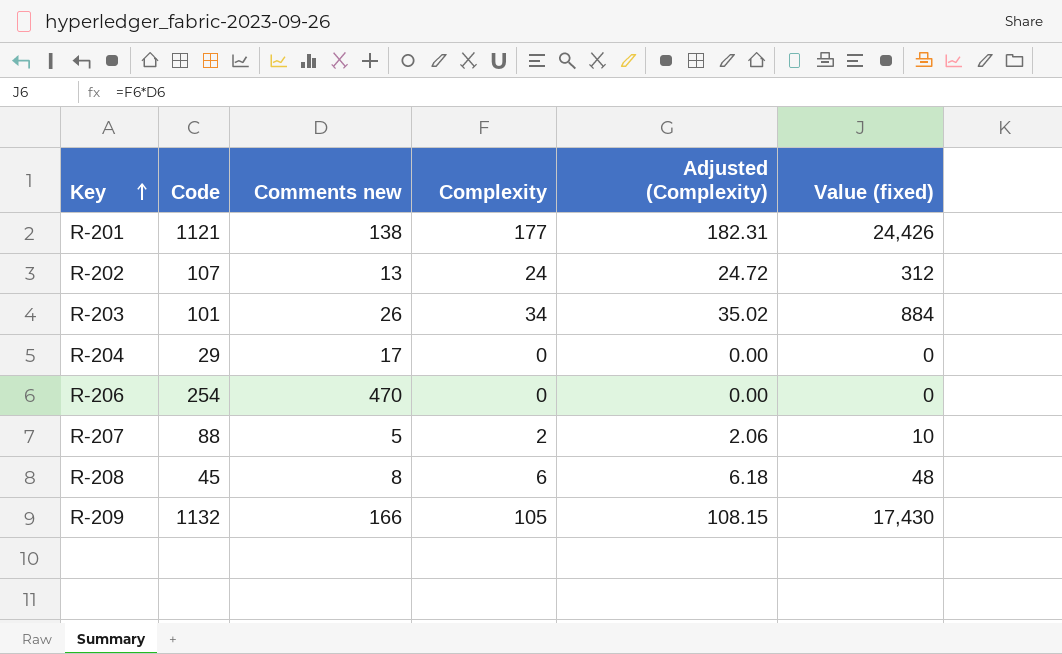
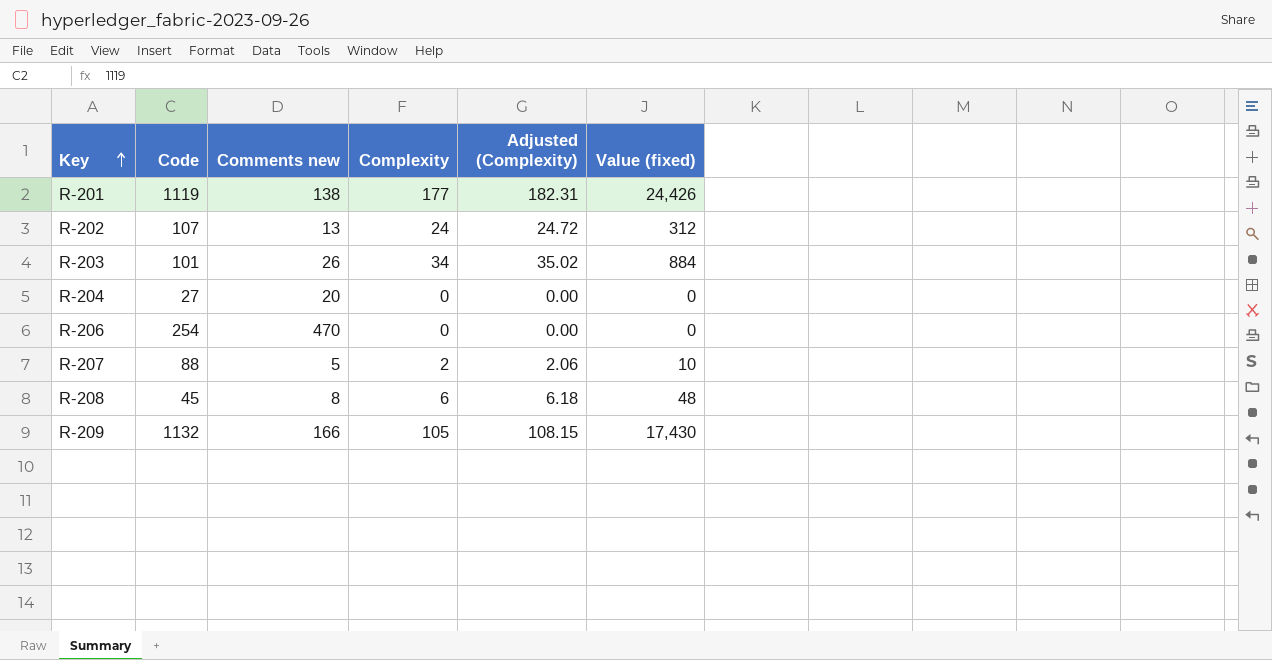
R-201 | Code: 1121 -> 1119
R-204 | Code: 29 -> 27
R-204 | Comments new: 17 -> 20

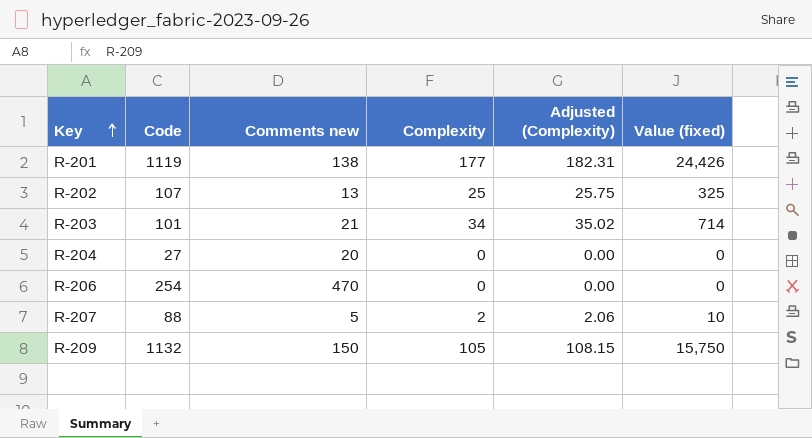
row R-208: 45 | 8 | 6 | 6.18 | 48 -> none
R-202 | Complexity: 24 -> 25
R-202 | Adjusted (Complexity): 24.72 -> 25.75
R-202 | Value (fixed): 312 -> 325
R-203 | Comments new: 26 -> 21
R-203 | Value (fixed): 884 -> 714
R-209 | Comments new: 166 -> 150
R-209 | Value (fixed): 17,430 -> 15,750

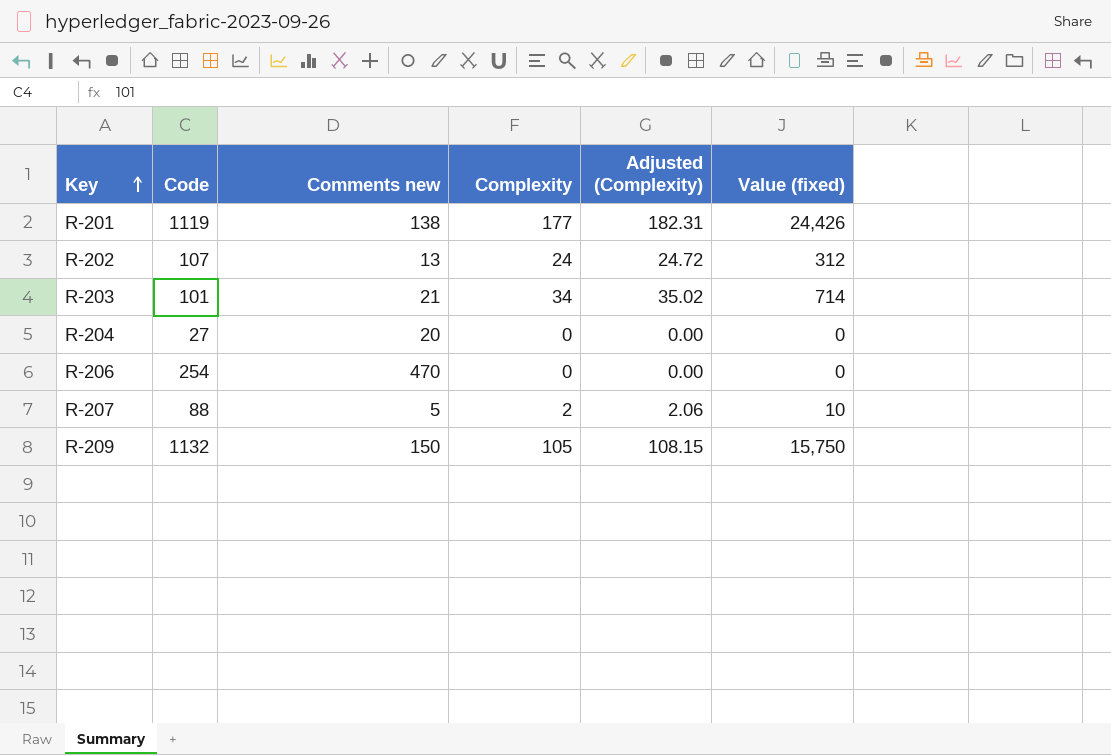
R-202 | Complexity: 25 -> 24
R-202 | Adjusted (Complexity): 25.75 -> 24.72
R-202 | Value (fixed): 325 -> 312

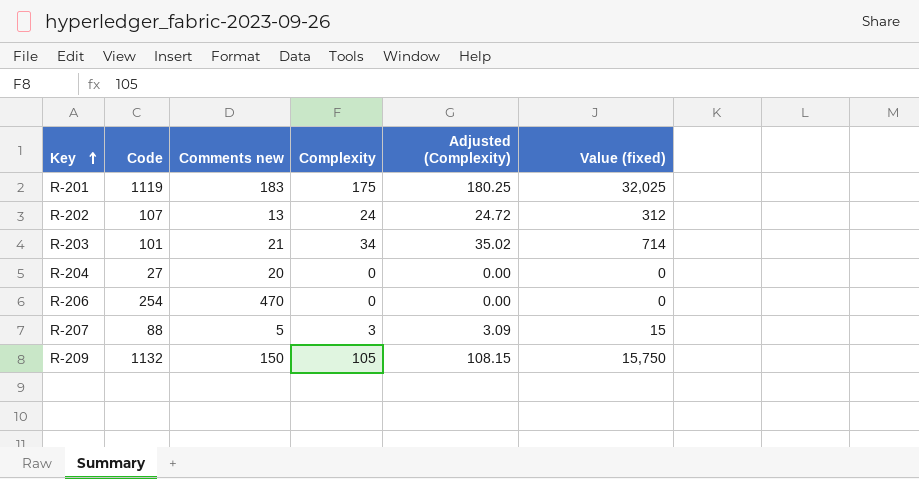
R-201 | Comments new: 138 -> 183
R-201 | Complexity: 177 -> 175
R-201 | Adjusted (Complexity): 182.31 -> 180.25
R-201 | Value (fixed): 24,426 -> 32,025
R-207 | Complexity: 2 -> 3
R-207 | Adjusted (Complexity): 2.06 -> 3.09
R-207 | Value (fixed): 10 -> 15

